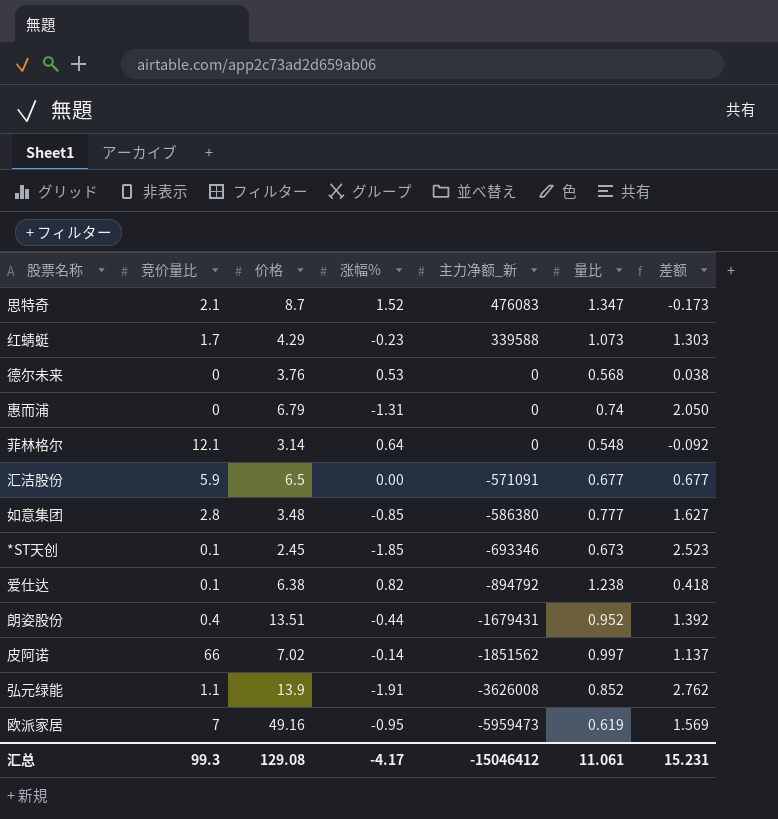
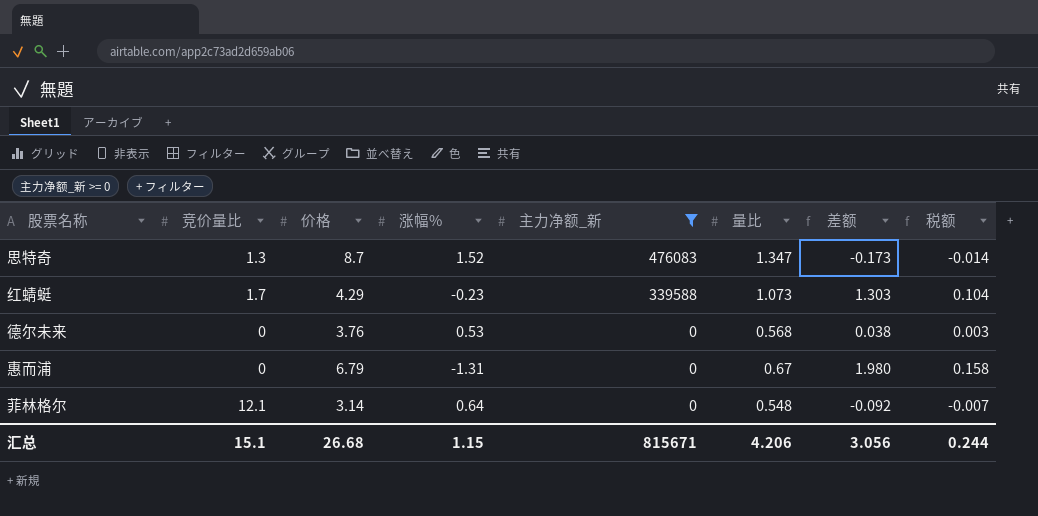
filter: none -> 主力净额_新 >= 0
column 税额 | formula: none -> [差额] * 0.08
思特奇 | 竞价量比: 2.1 -> 1.3
惠而浦 | 量比: 0.74 -> 0.67
惠而浦 | 差额: 2.050 -> 1.980
汇总 | 竞价量比: 99.3 -> 15.1
汇总 | 价格: 129.08 -> 26.68
汇总 | 涨幅%: -4.17 -> 1.15
汇总 | 主力净额_新: -15046412 -> 815671
汇总 | 量比: 11.061 -> 4.206
汇总 | 差额: 15.231 -> 3.056

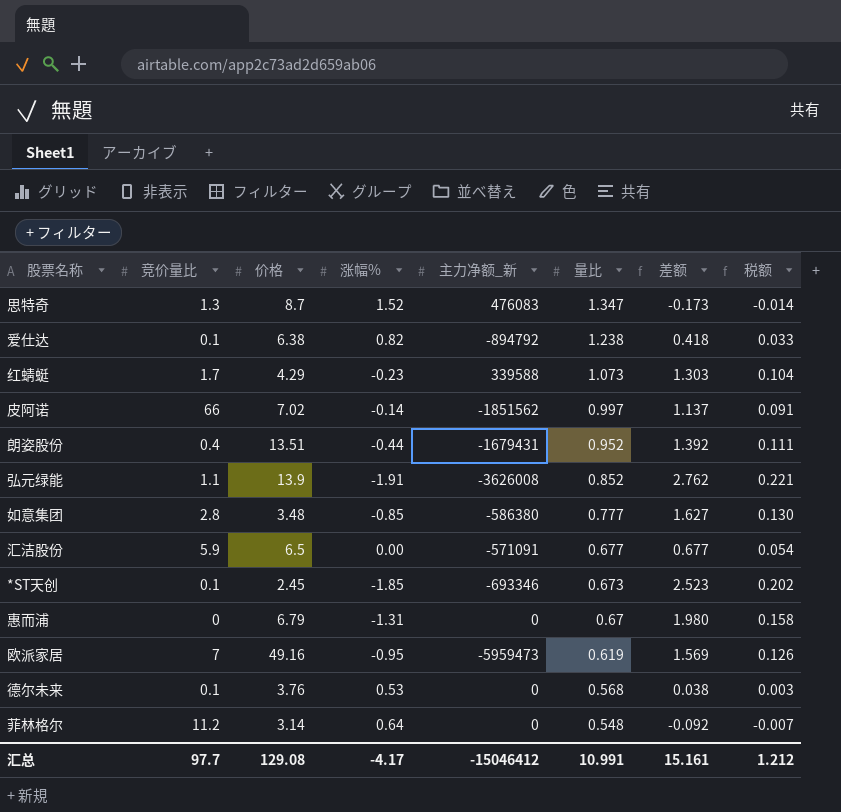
filter: 主力净额_新 >= 0 -> none
row order: 主力净额_新 descending -> 量比 descending
德尔未来 | 竞价量比: 0 -> 0.1
菲林格尔 | 竞价量比: 12.1 -> 11.2
汇总 | 竞价量比: 15.1 -> 97.7
汇总 | 价格: 26.68 -> 129.08
汇总 | 涨幅%: 1.15 -> -4.17
汇总 | 主力净额_新: 815671 -> -15046412
汇总 | 量比: 4.206 -> 10.991
汇总 | 差额: 3.056 -> 15.161
汇总 | 税额: 0.244 -> 1.212

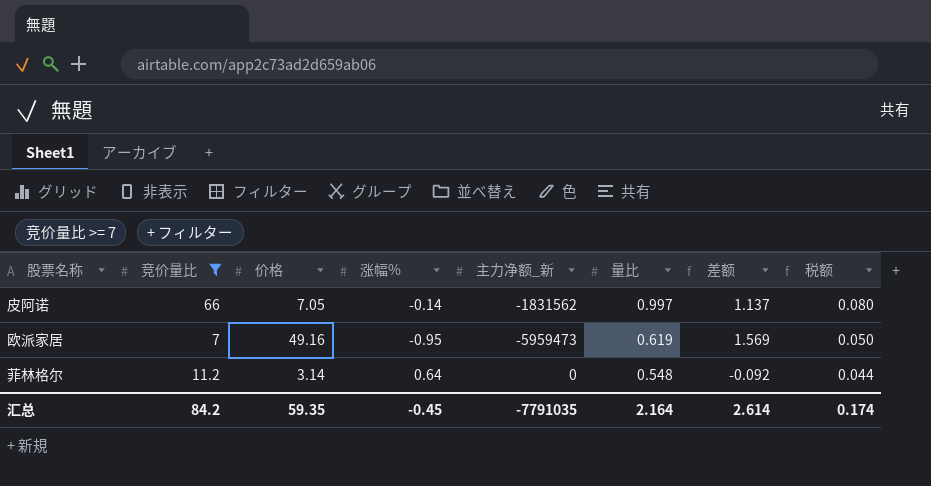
filter: none -> 竞价量比 >= 7
column 税额 | formula: [差额] * 0.08 -> [量比] * 0.08
皮阿诺 | 价格: 7.02 -> 7.05
皮阿诺 | 主力净额_新: -1851562 -> -1831562
汇总 | 竞价量比: 97.7 -> 84.2
汇总 | 价格: 129.08 -> 59.35
汇总 | 涨幅%: -4.17 -> -0.45
汇总 | 主力净额_新: -15046412 -> -7791035
汇总 | 量比: 10.991 -> 2.164
汇总 | 差额: 15.161 -> 2.614
汇总 | 税额: 1.212 -> 0.174

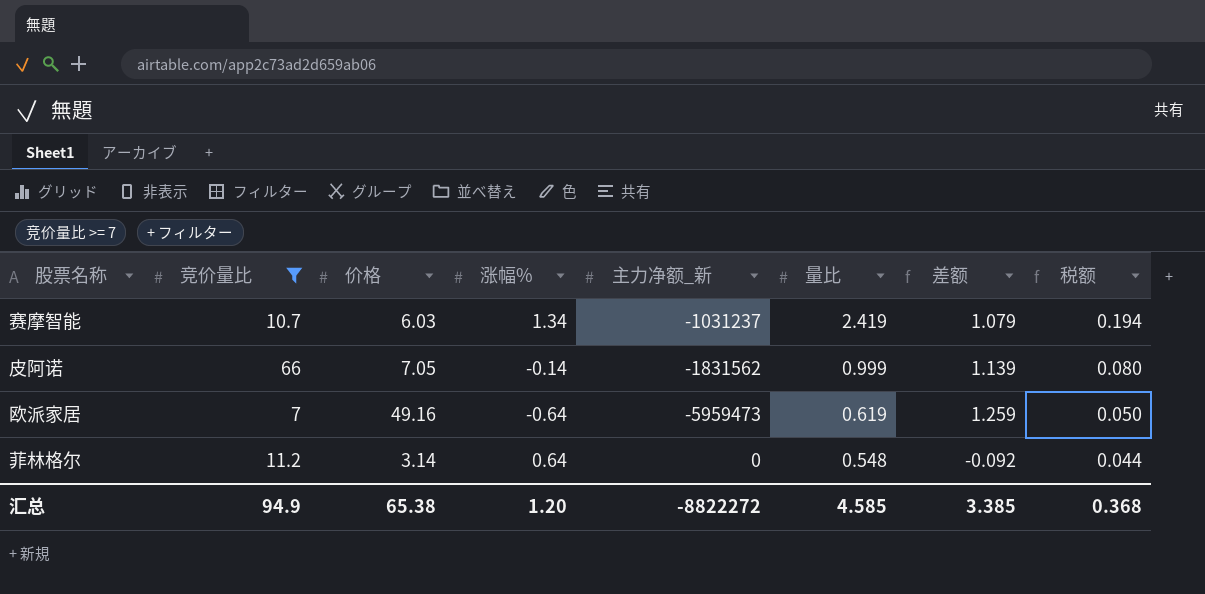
row 赛摩智能: none -> 10.7 | 6.03 | 1.34 | -1031237 | 2.419 | 1.079 | 0.194
皮阿诺 | 量比: 0.997 -> 0.999
皮阿诺 | 差额: 1.137 -> 1.139
欧派家居 | 涨幅%: -0.95 -> -0.64
欧派家居 | 差额: 1.569 -> 1.259
汇总 | 竞价量比: 84.2 -> 94.9
汇总 | 价格: 59.35 -> 65.38
汇总 | 涨幅%: -0.45 -> 1.20
汇总 | 主力净额_新: -7791035 -> -8822272
汇总 | 量比: 2.164 -> 4.585
汇总 | 差额: 2.614 -> 3.385
汇总 | 税额: 0.174 -> 0.368

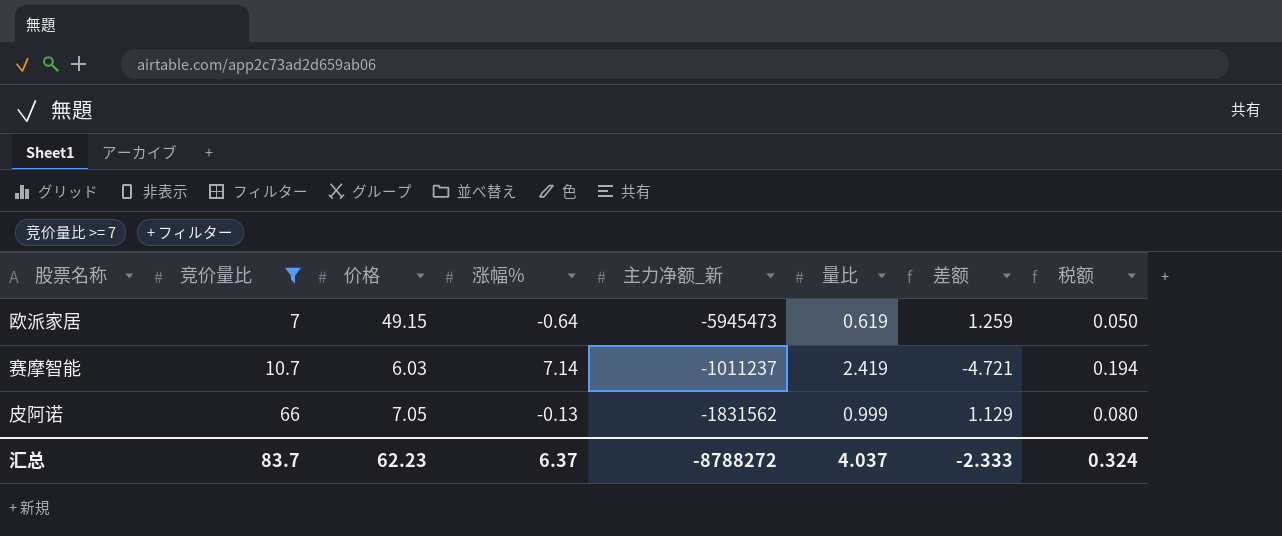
row order: 量比 descending -> 竞价量比 ascending
row 菲林格尔: 11.2 | 3.14 | 0.64 | 0 | 0.548 | -0.092 | 0.044 -> none
欧派家居 | 价格: 49.16 -> 49.15
欧派家居 | 主力净额_新: -5959473 -> -5945473
赛摩智能 | 涨幅%: 1.34 -> 7.14
赛摩智能 | 主力净额_新: -1031237 -> -1011237
赛摩智能 | 差额: 1.079 -> -4.721
皮阿诺 | 涨幅%: -0.14 -> -0.13
皮阿诺 | 差额: 1.139 -> 1.129
汇总 | 竞价量比: 94.9 -> 83.7
汇总 | 价格: 65.38 -> 62.23
汇总 | 涨幅%: 1.20 -> 6.37
汇总 | 主力净额_新: -8822272 -> -8788272
汇总 | 量比: 4.585 -> 4.037
汇总 | 差额: 3.385 -> -2.333
汇总 | 税额: 0.368 -> 0.324

